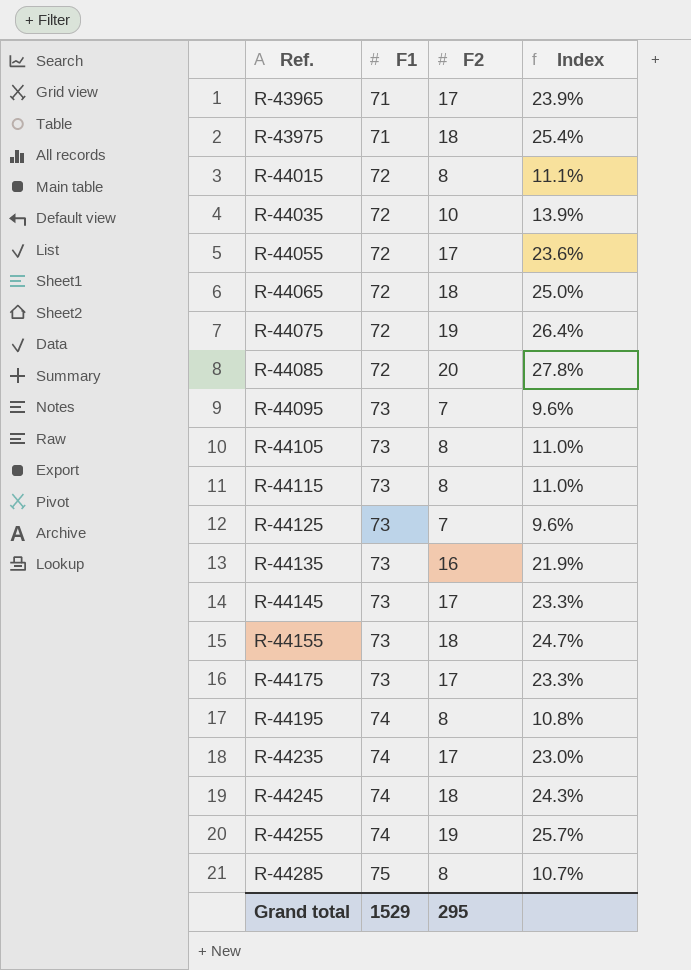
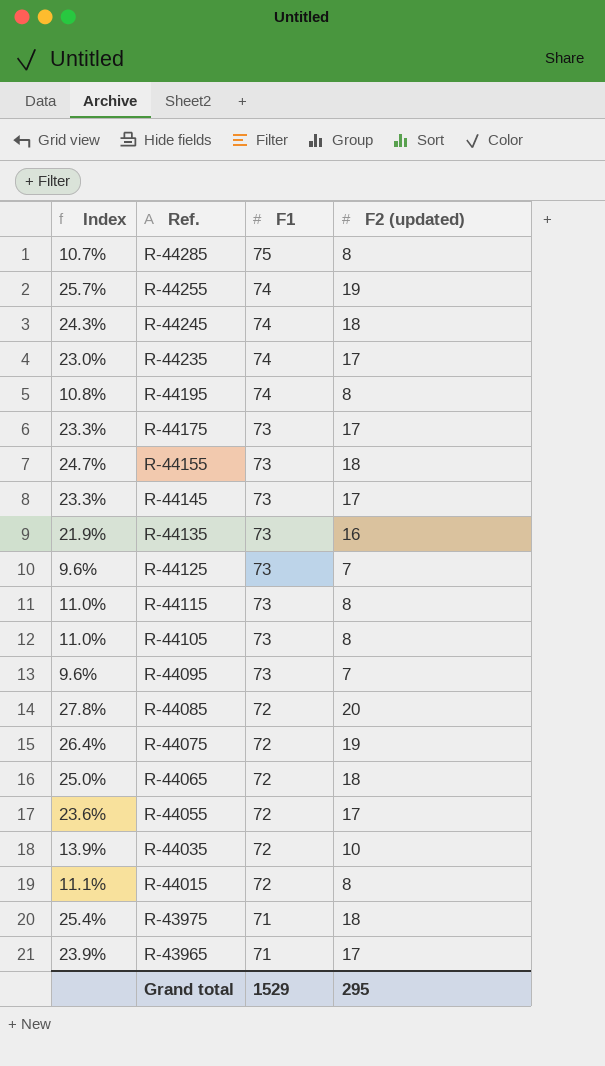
row order: Ref. ascending -> Ref. descending
column Index | position: 4 -> 1
column name: F2 -> F2 (updated)

